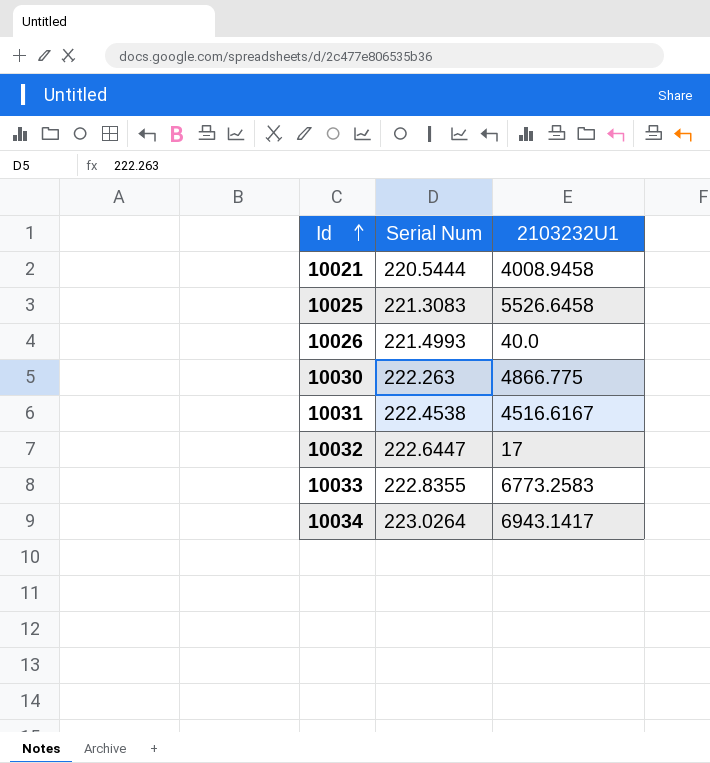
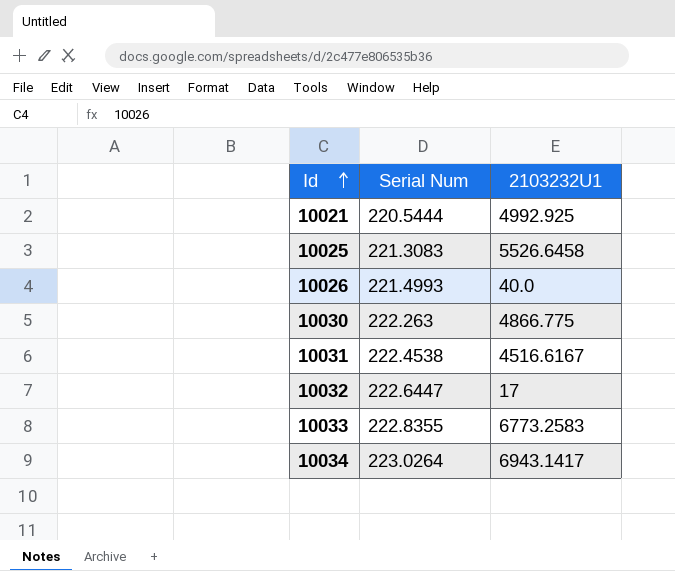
10021 | 2103232U1: 4008.9458 -> 4992.925

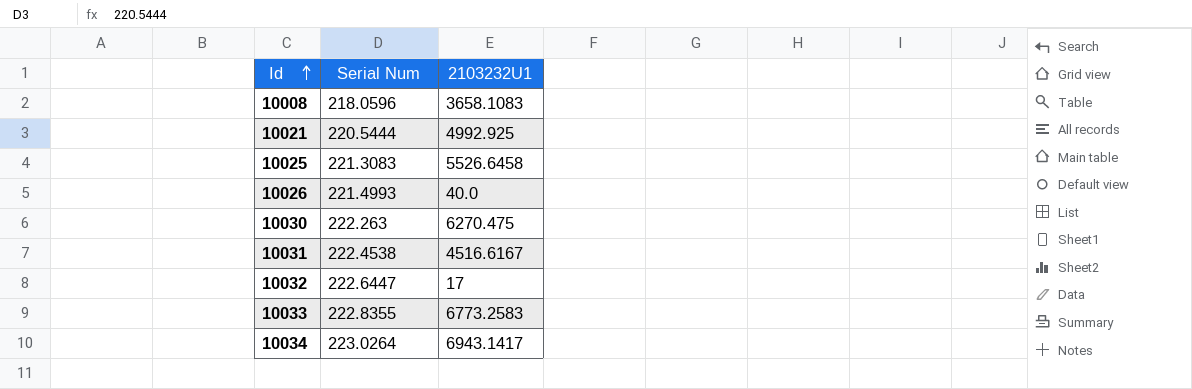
row 10008: none -> 218.0596 | 3658.1083
10030 | 2103232U1: 4866.775 -> 6270.475

